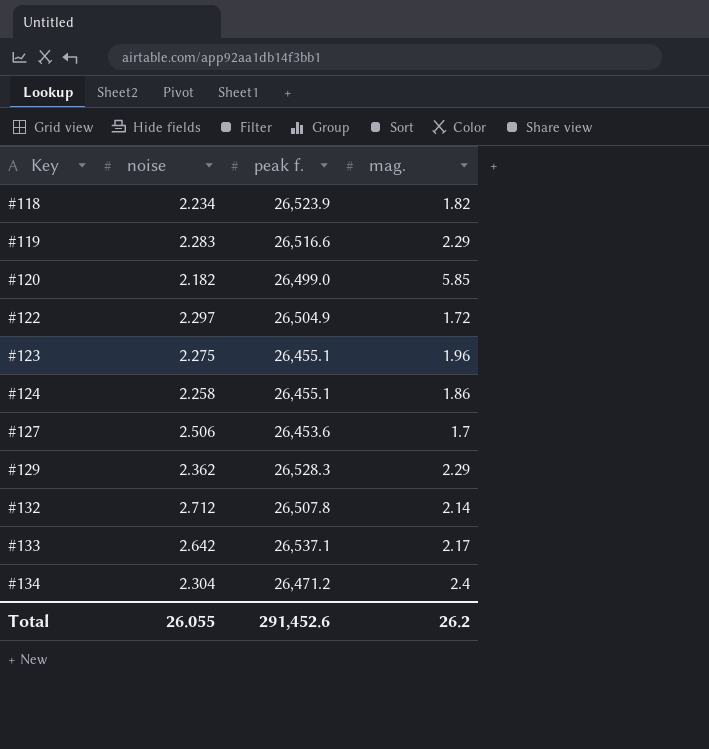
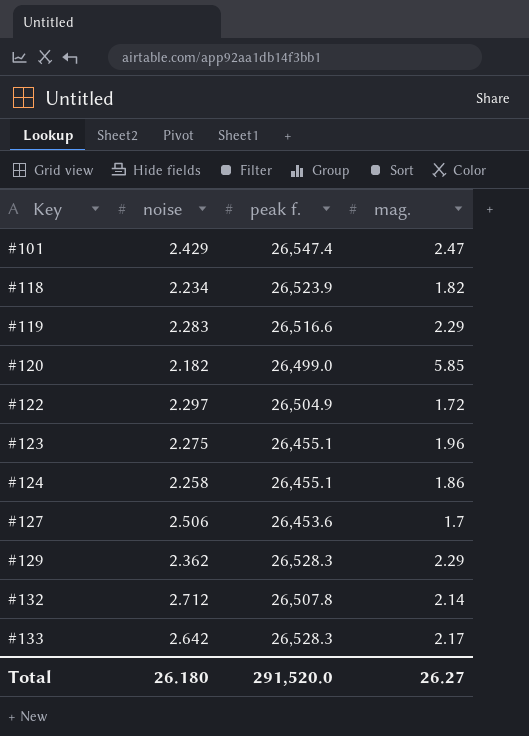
row #134: 2.304 | 26,471.2 | 2.4 -> none
row #101: none -> 2.429 | 26,547.4 | 2.47
#133 | peak f.: 26,537.1 -> 26,528.3
Total | noise: 26.055 -> 26.180
Total | peak f.: 291,452.6 -> 291,520.0
Total | mag.: 26.2 -> 26.27

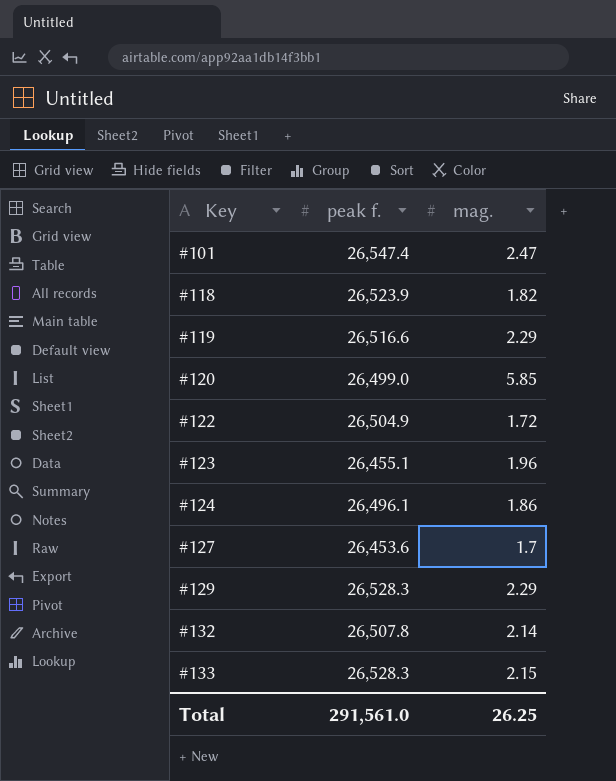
column noise | position: 2 -> none
#124 | peak f.: 26,455.1 -> 26,496.1
#133 | mag.: 2.17 -> 2.15
Total | peak f.: 291,520.0 -> 291,561.0
Total | mag.: 26.27 -> 26.25

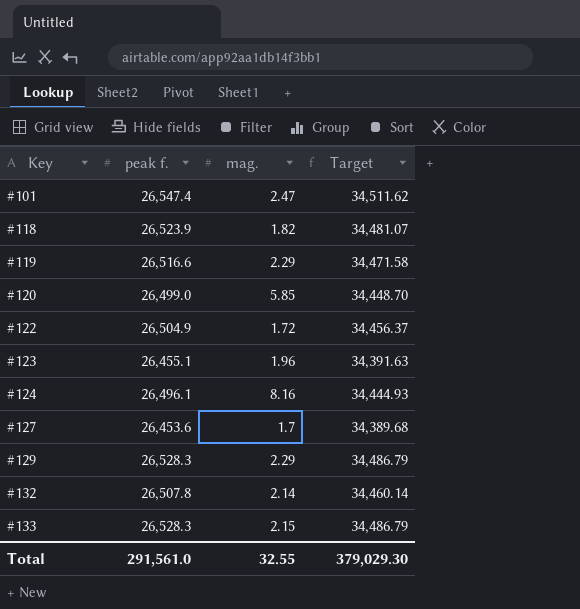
column Target | formula: none -> [peak f.] * 1.3
#124 | mag.: 1.86 -> 8.16
Total | mag.: 26.25 -> 32.55

